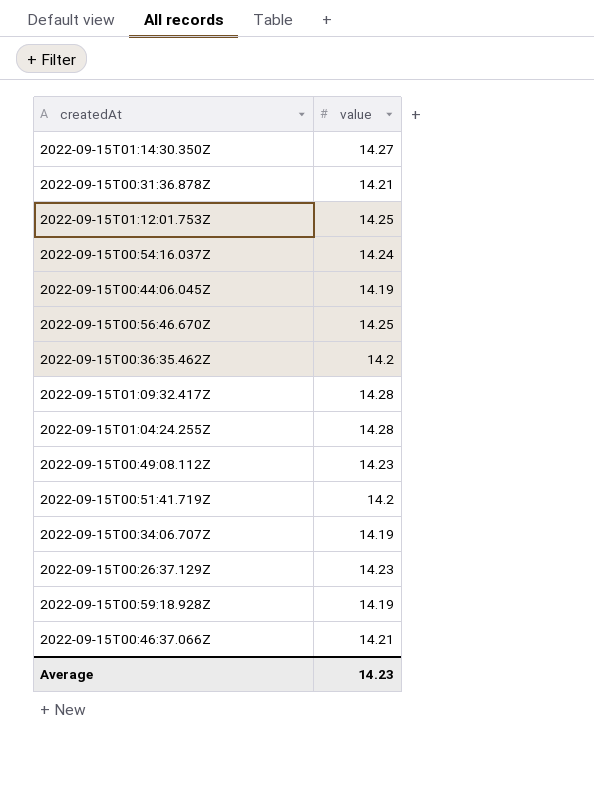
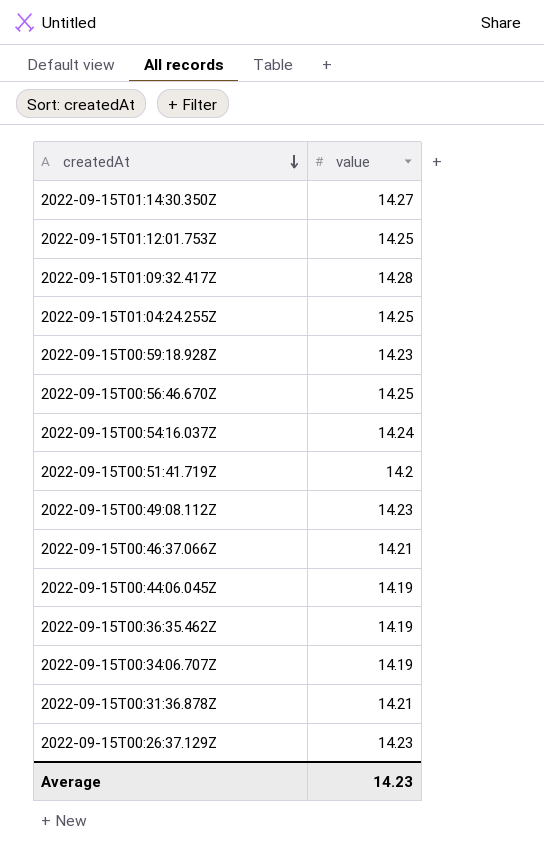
row order: none -> createdAt descending
2022-09-15T01:04:24.255Z | value: 14.28 -> 14.25
2022-09-15T00:59:18.928Z | value: 14.19 -> 14.23
2022-09-15T00:36:35.462Z | value: 14.2 -> 14.19

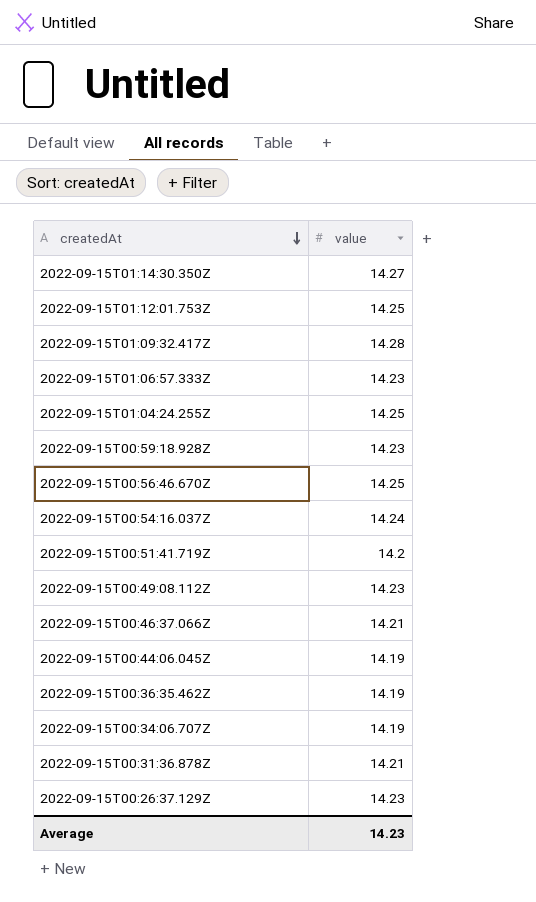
row 2022-09-15T01:06:57.333Z: none -> 14.23

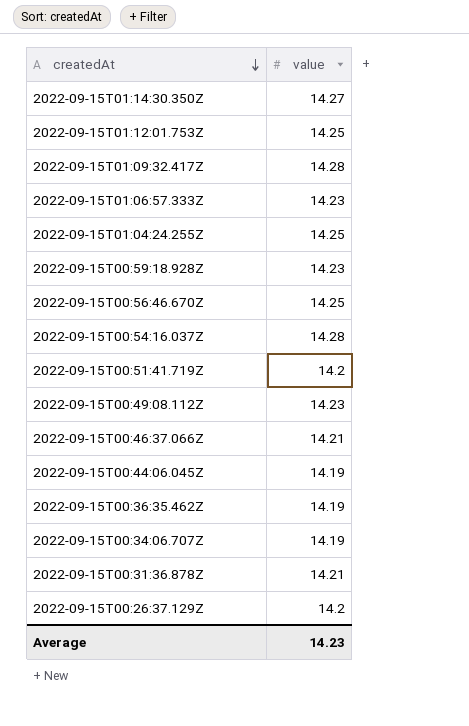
2022-09-15T00:54:16.037Z | value: 14.24 -> 14.28
2022-09-15T00:26:37.129Z | value: 14.23 -> 14.2

